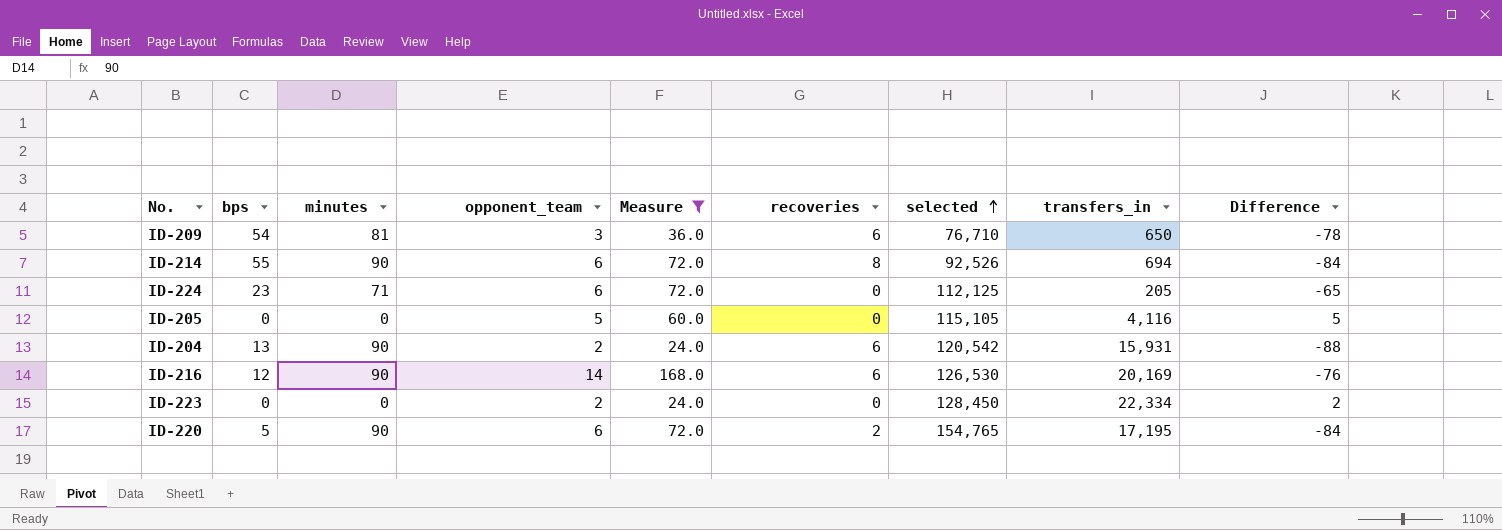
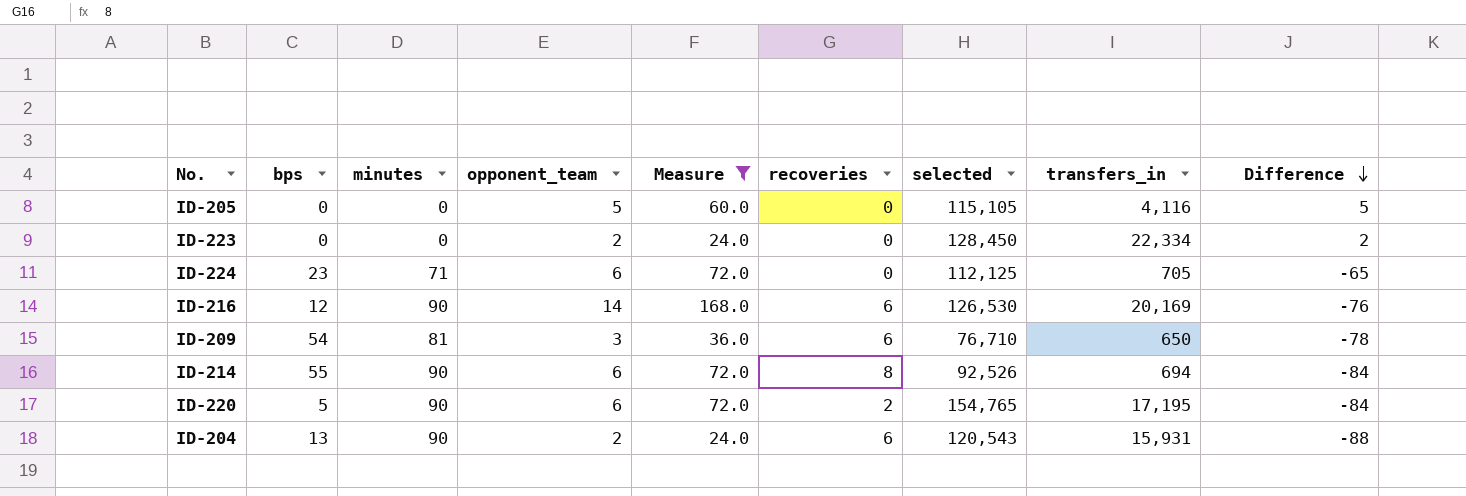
row order: selected ascending -> Difference descending
ID-224 | transfers_in: 205 -> 705
ID-204 | selected: 120,542 -> 120,543

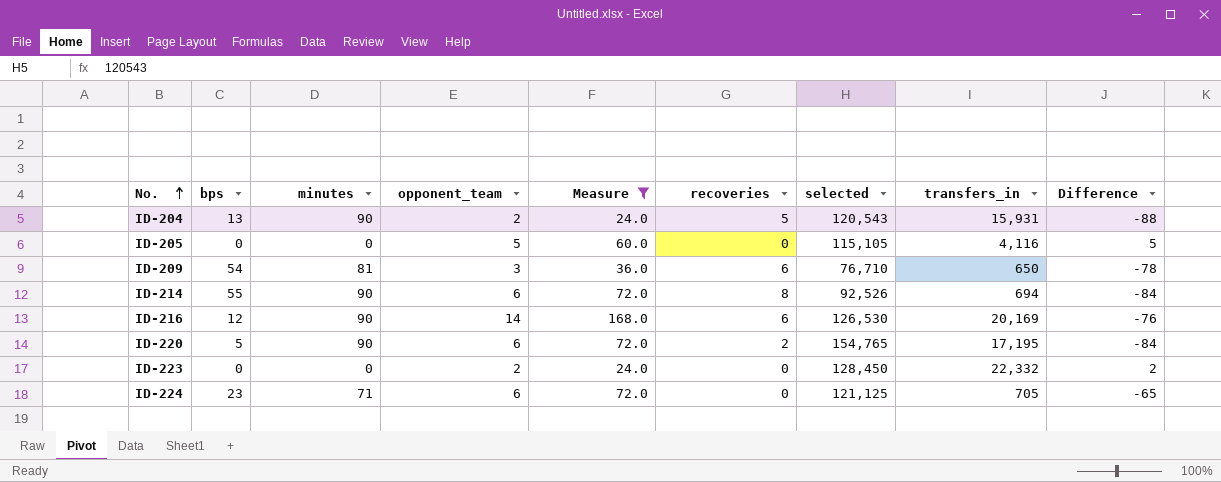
row order: Difference descending -> No. ascending
ID-204 | recoveries: 6 -> 5
ID-223 | transfers_in: 22,334 -> 22,332
ID-224 | selected: 112,125 -> 121,125

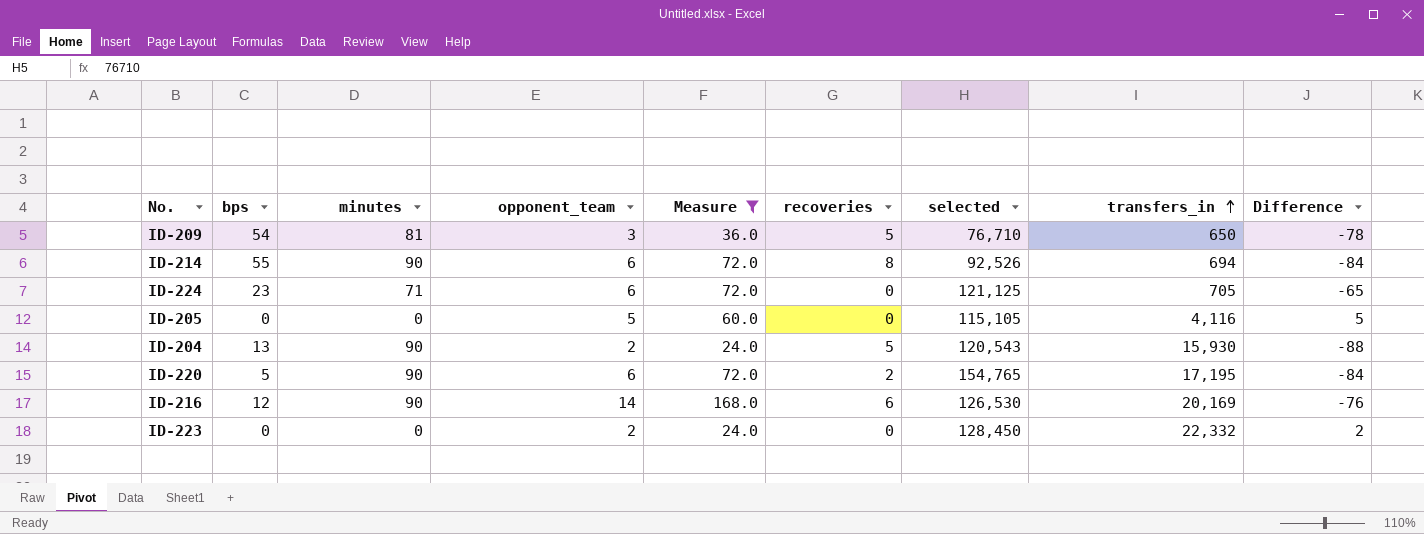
row order: No. ascending -> transfers_in ascending
ID-209 | recoveries: 6 -> 5
ID-204 | transfers_in: 15,931 -> 15,930

